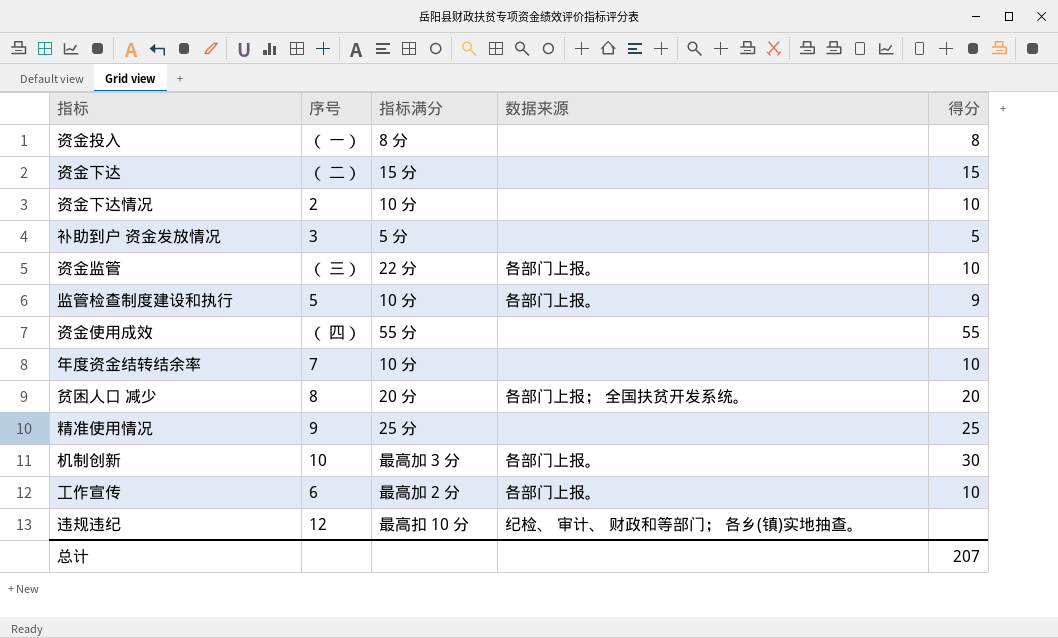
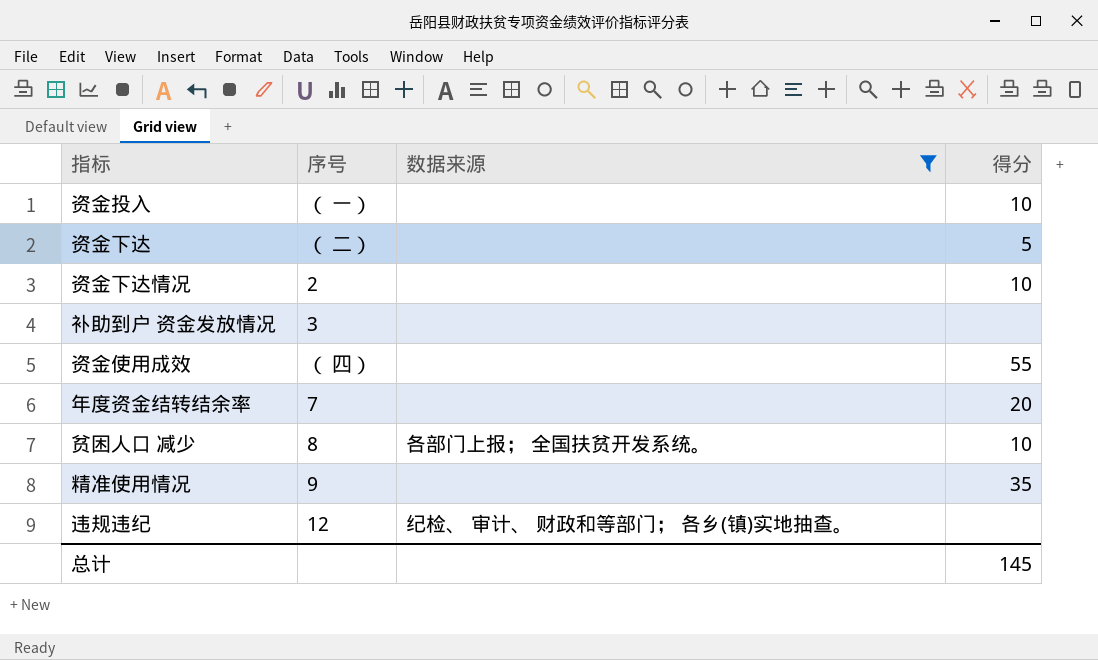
filter: none -> 数据来源 != 各部门上报。
column 指标满分 | position: 3 -> none
资金投入 | 得分: 8 -> 10
资金下达 | 得分: 15 -> 5
补助到户 资金发放情况 | 得分: 5 -> none
年度资金结转结余率 | 得分: 10 -> 20
贫困人口 减少 | 得分: 20 -> 10
精准使用情况 | 得分: 25 -> 35
总计 | 得分: 207 -> 145

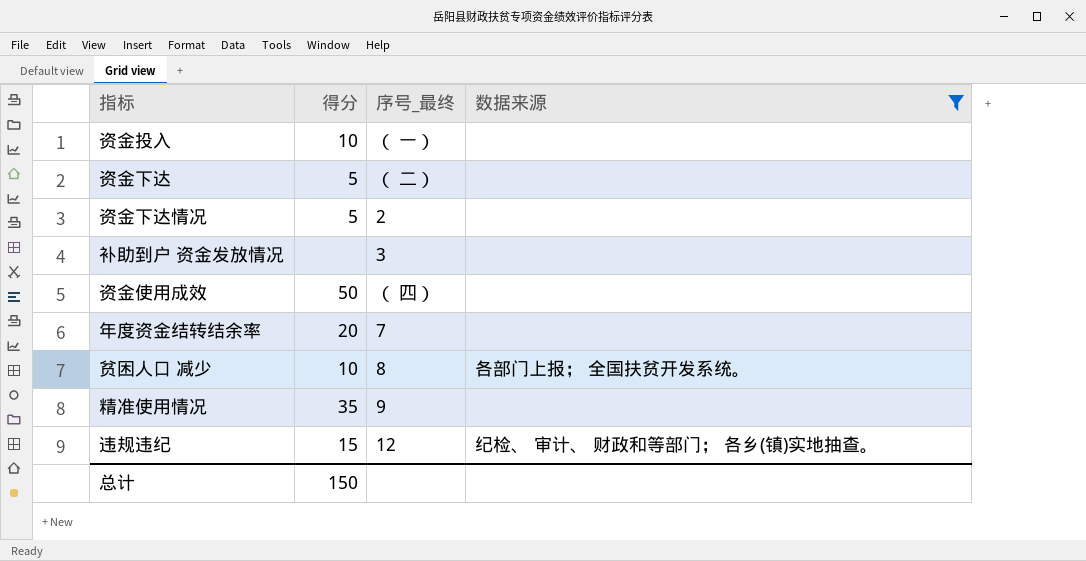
column 得分 | position: 4 -> 2
column name: 序号 -> 序号_最终
资金下达情况 | 得分: 10 -> 5
资金使用成效 | 得分: 55 -> 50
违规违纪 | 得分: none -> 15
总计 | 得分: 145 -> 150

